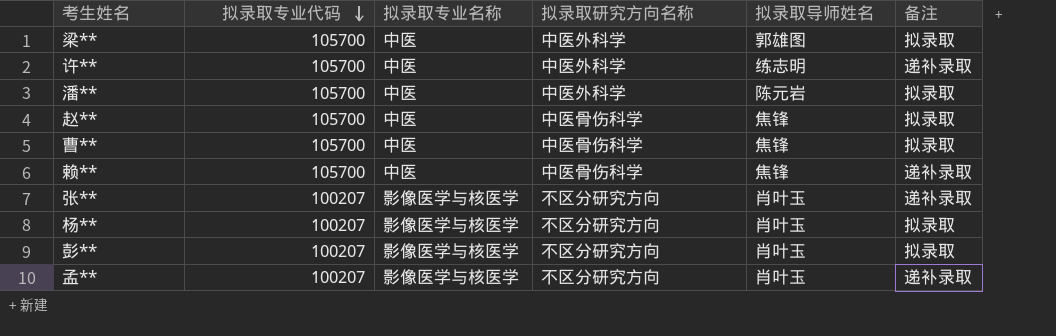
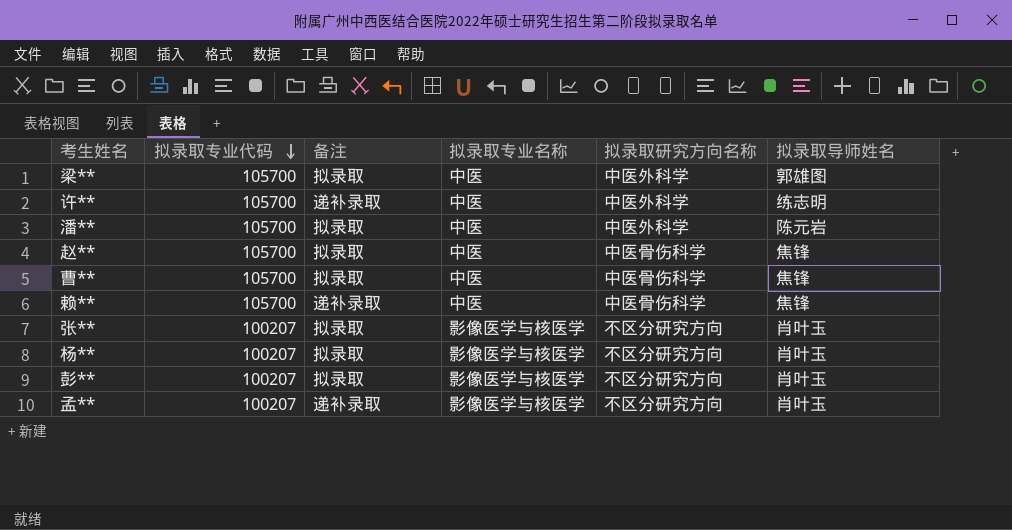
column 备注 | position: 6 -> 3
张** | 备注: 递补录取 -> 拟录取

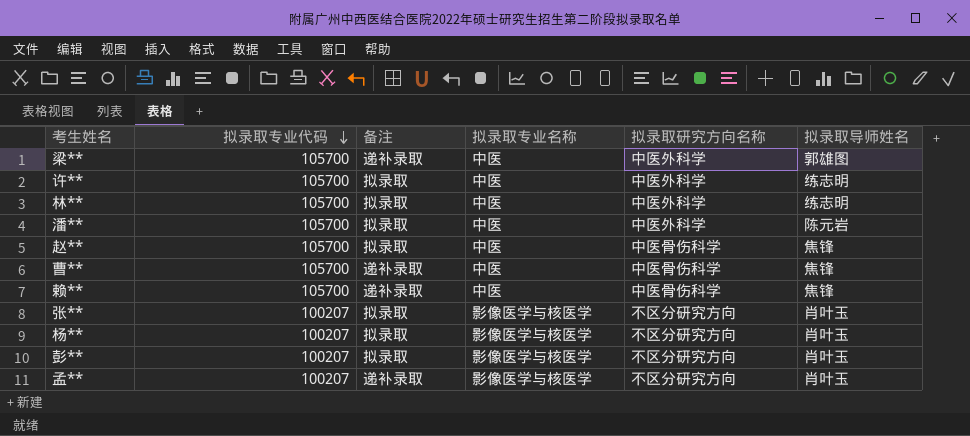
梁** | 备注: 拟录取 -> 递补录取
许** | 备注: 递补录取 -> 拟录取
row 林**: none -> 105700 | 拟录取 | 中医 | 中医外科学 | 练志明
曹** | 备注: 拟录取 -> 递补录取

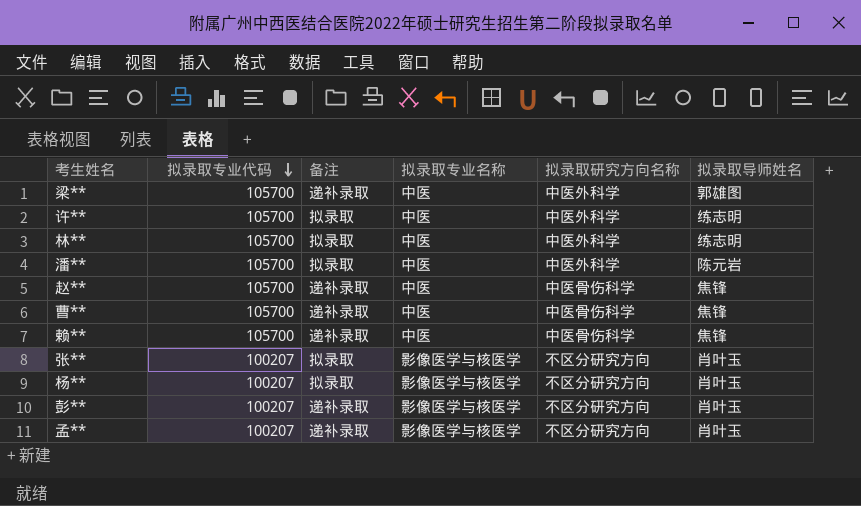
赵** | 备注: 拟录取 -> 递补录取
彭** | 备注: 拟录取 -> 递补录取

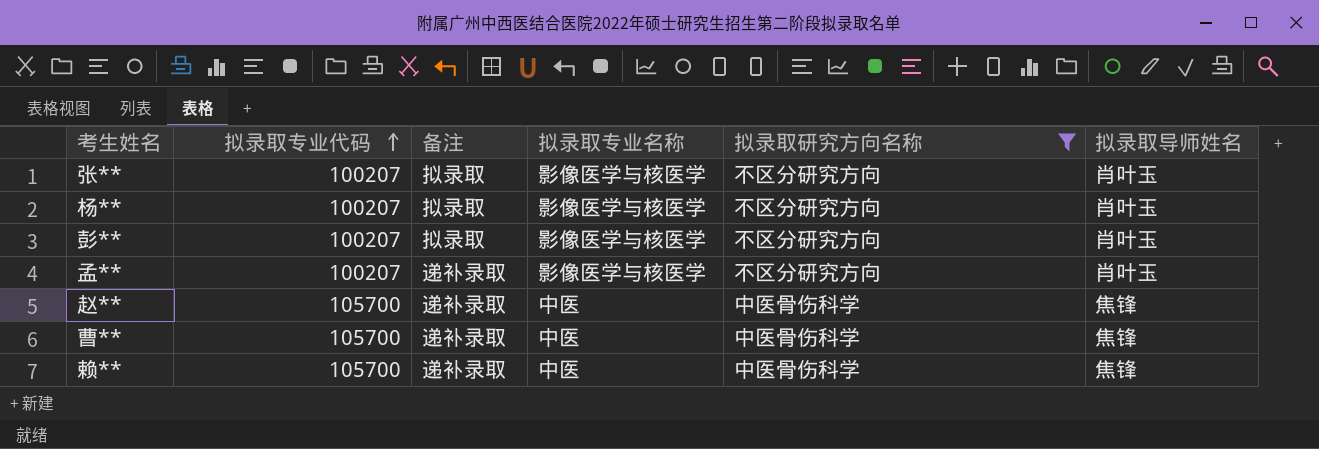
filter: none -> 拟录取研究方向名称 != 中医外科学
row order: 拟录取专业代码 descending -> 拟录取专业代码 ascending
彭** | 备注: 递补录取 -> 拟录取

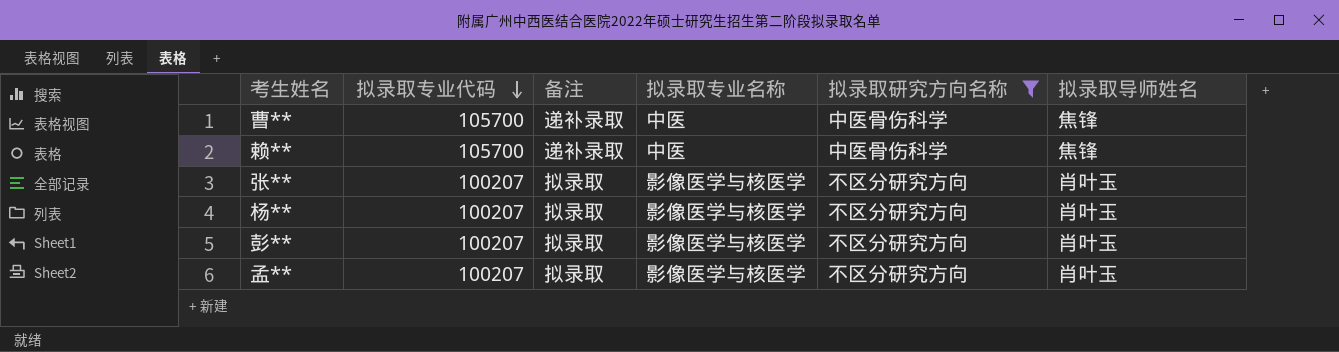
row order: 拟录取专业代码 ascending -> 拟录取专业代码 descending
row 赵**: 105700 | 递补录取 | 中医 | 中医骨伤科学 | 焦锋 -> none
孟** | 备注: 递补录取 -> 拟录取

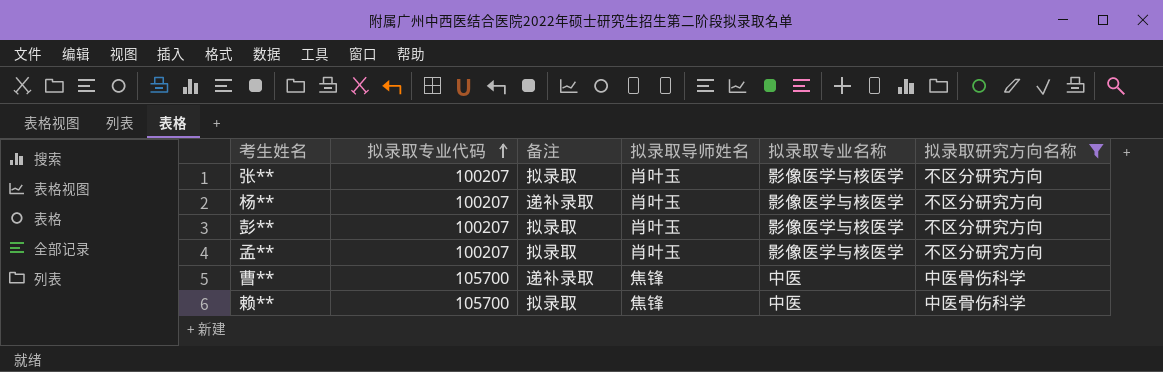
row order: 拟录取专业代码 descending -> 拟录取专业代码 ascending
column 拟录取导师姓名 | position: 6 -> 4
杨** | 备注: 拟录取 -> 递补录取
赖** | 备注: 递补录取 -> 拟录取

